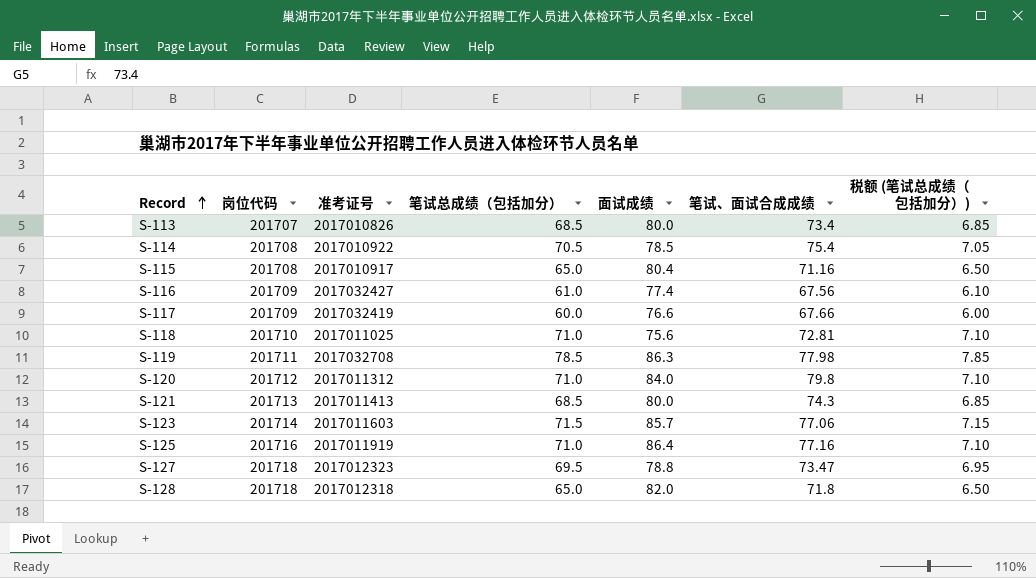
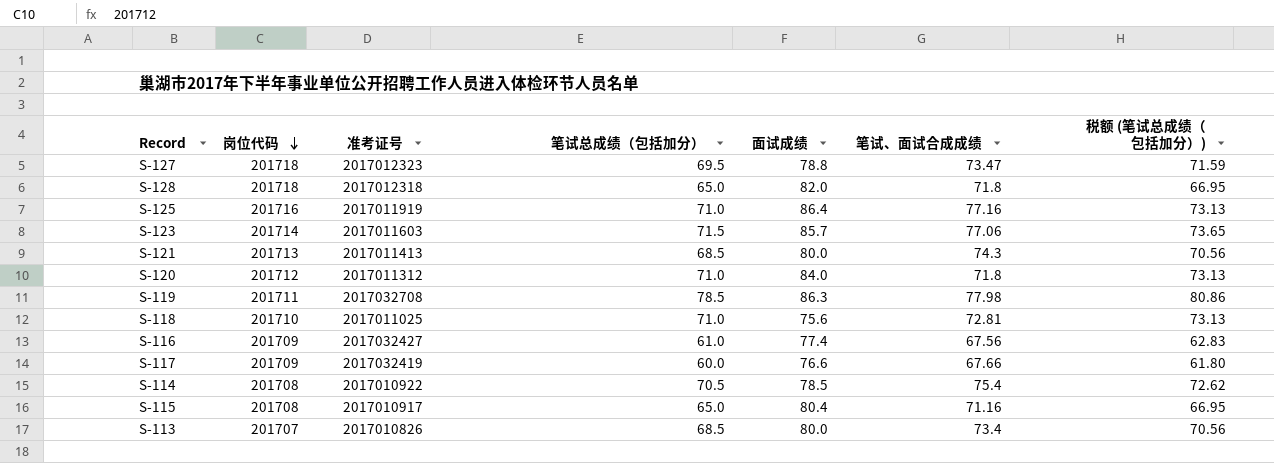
row order: Record ascending -> 岗位代码 descending
column 税额 (笔试总成绩（包括加分）) | formula: [笔试总成绩（包括加分）] * 0.1 -> [笔试总成绩（包括加分）] * 1.03
S-120 | 笔试、面试合成成绩: 79.8 -> 71.8

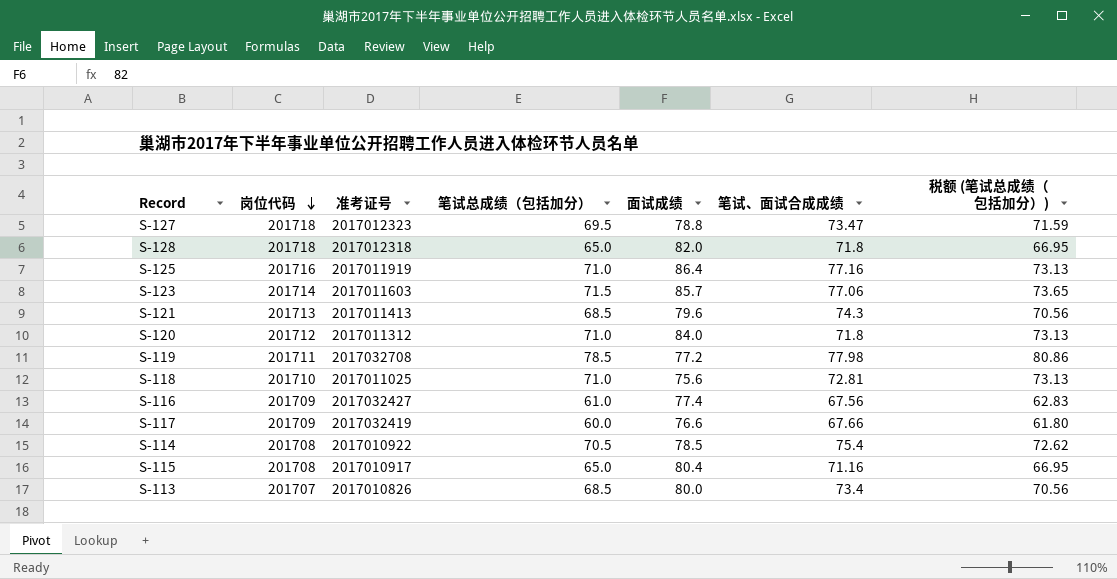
S-121 | 面试成绩: 80.0 -> 79.6
S-119 | 面试成绩: 86.3 -> 77.2

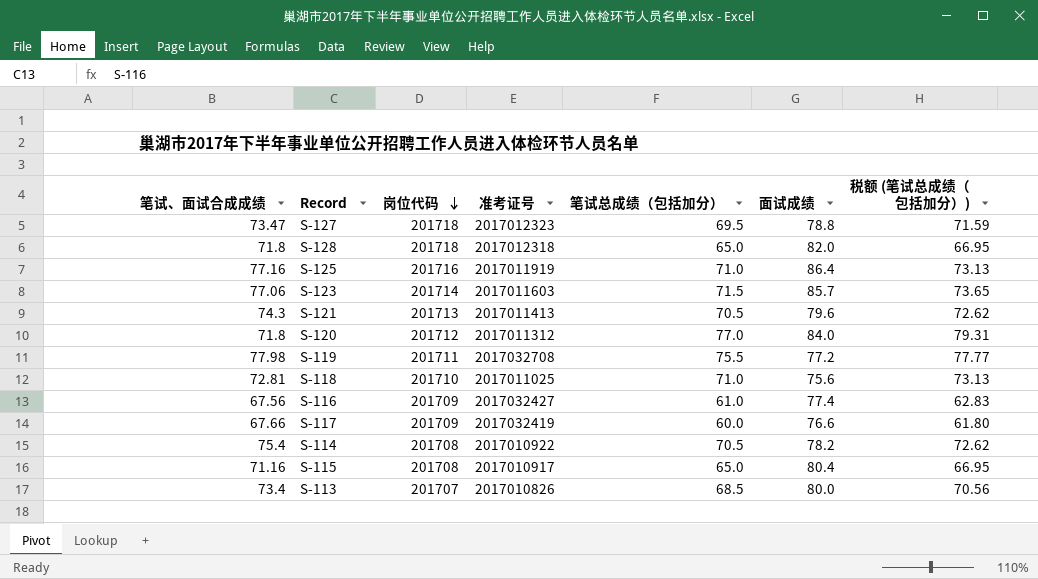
column 笔试、面试合成成绩 | position: 6 -> 1
S-121 | 笔试总成绩（包括加分）: 68.5 -> 70.5
S-121 | 税额 (笔试总成绩（包括加分）): 70.56 -> 72.62
S-120 | 笔试总成绩（包括加分）: 71.0 -> 77.0
S-120 | 税额 (笔试总成绩（包括加分）): 73.13 -> 79.31
S-119 | 笔试总成绩（包括加分）: 78.5 -> 75.5
S-119 | 税额 (笔试总成绩（包括加分）): 80.86 -> 77.77
S-114 | 面试成绩: 78.5 -> 78.2

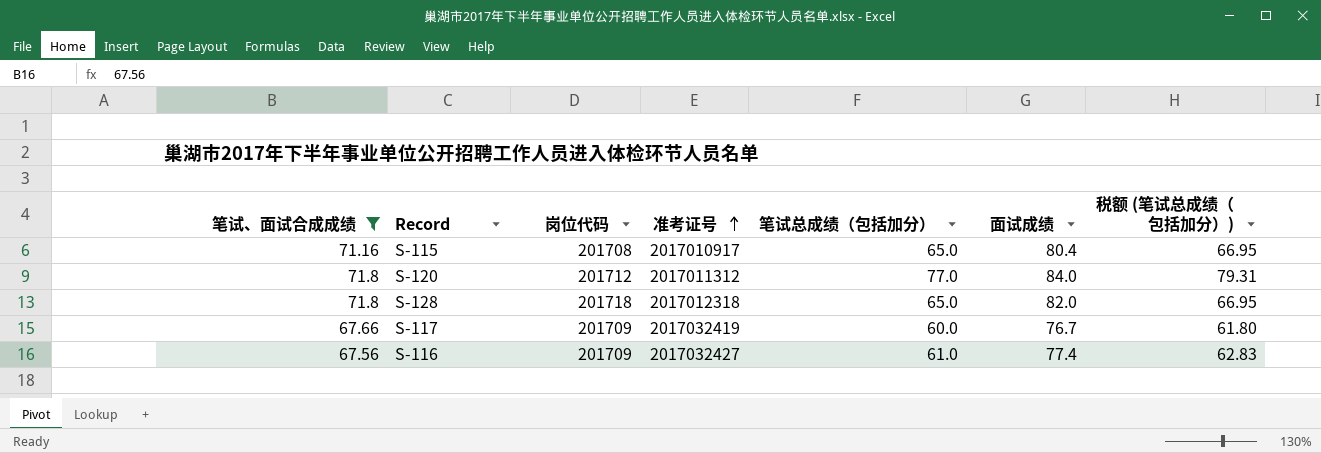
filter: none -> 笔试、面试合成成绩 <= 71.8
row order: 岗位代码 descending -> 准考证号 ascending
S-117 | 面试成绩: 76.6 -> 76.7

